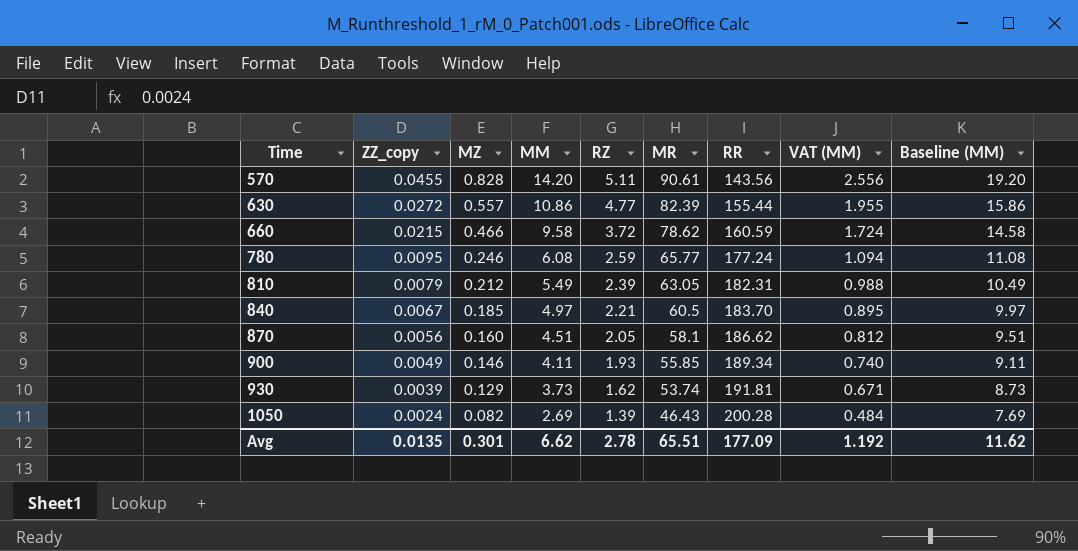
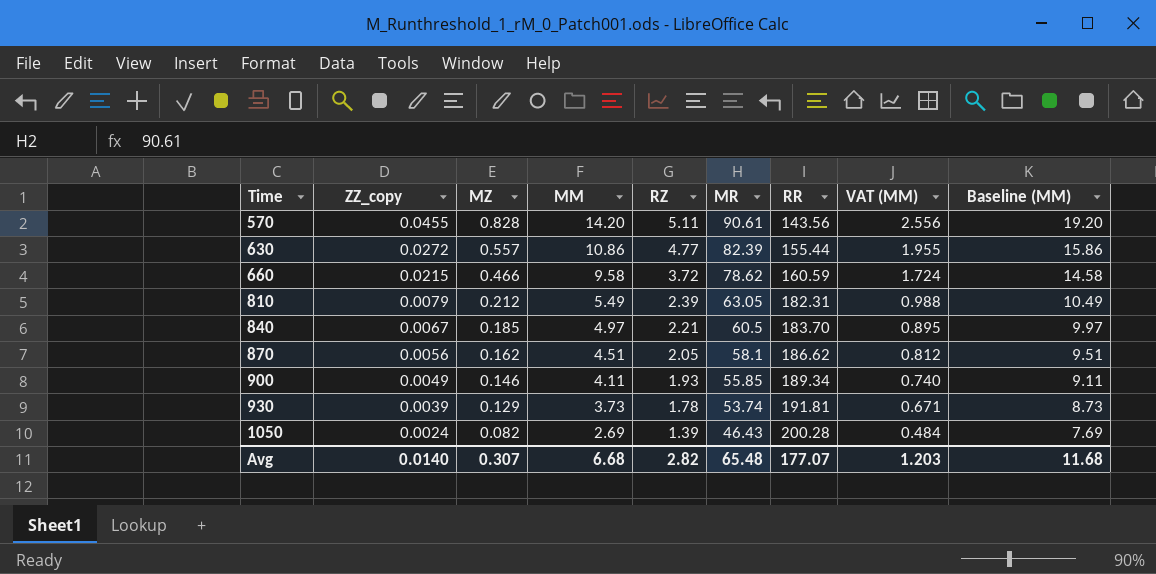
row 780: 0.0095 | 0.246 | 6.08 | 2.59 | 65.77 | 177.24 | 1.094 | 11.08 -> none
870 | MZ: 0.160 -> 0.162
930 | RZ: 1.62 -> 1.78
Avg | ZZ_copy: 0.0135 -> 0.0140
Avg | MZ: 0.301 -> 0.307
Avg | MM: 6.62 -> 6.68
Avg | RZ: 2.78 -> 2.82
Avg | MR: 65.51 -> 65.48
Avg | RR: 177.09 -> 177.07
Avg | VAT (MM): 1.192 -> 1.203
Avg | Baseline (MM): 11.62 -> 11.68

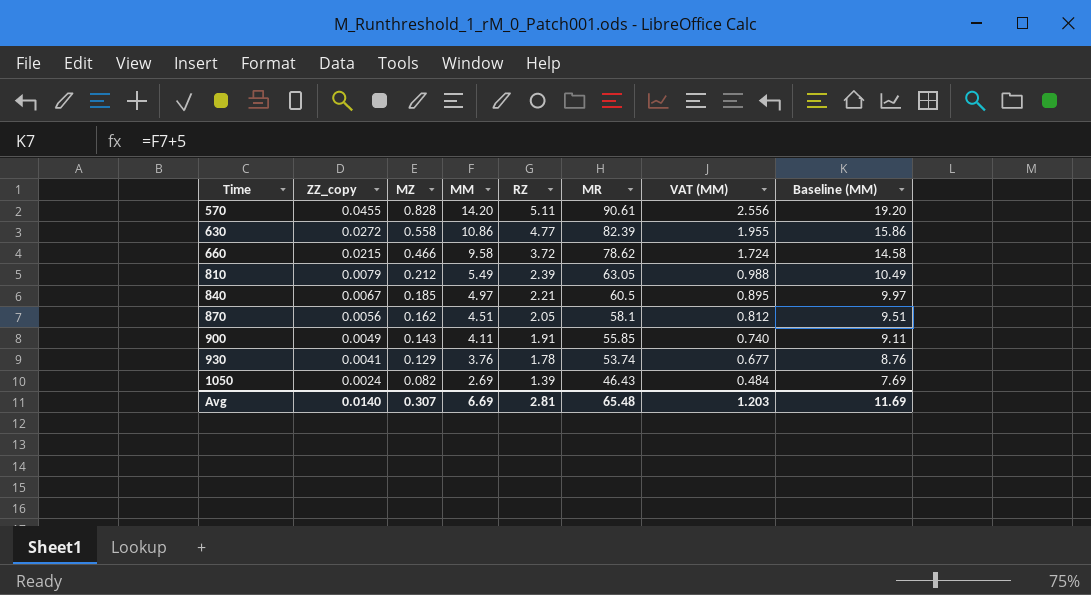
column RR | position: 7 -> none
630 | MZ: 0.557 -> 0.558
900 | MZ: 0.146 -> 0.143
900 | RZ: 1.93 -> 1.91
930 | ZZ_copy: 0.0039 -> 0.0041
930 | MM: 3.73 -> 3.76
930 | VAT (MM): 0.671 -> 0.677
930 | Baseline (MM): 8.73 -> 8.76
Avg | MM: 6.68 -> 6.69
Avg | RZ: 2.82 -> 2.81
Avg | Baseline (MM): 11.68 -> 11.69

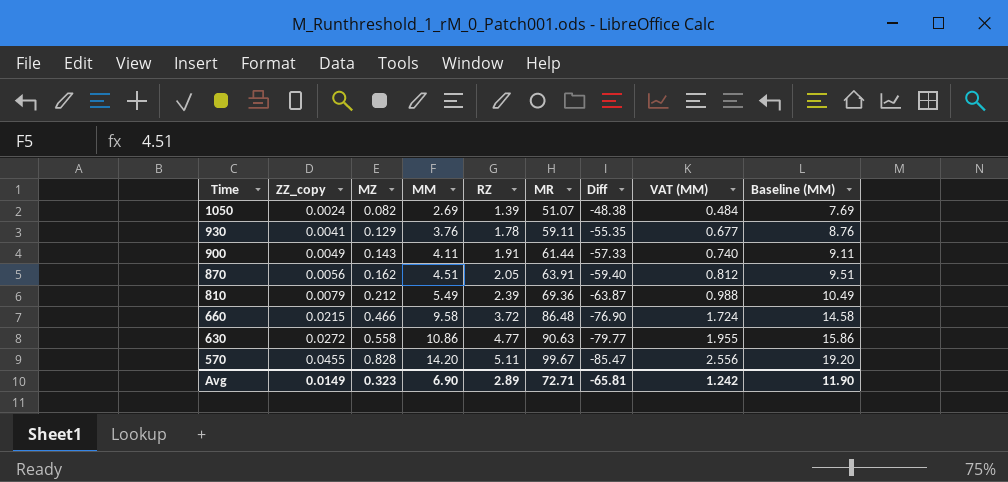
row order: Time ascending -> Time descending
column Diff | formula: none -> [MM] - [MR]
row 840: 0.0067 | 0.185 | 4.97 | 2.21 | 60.5 | 0.895 | 9.97 -> none
1050 | MR: 46.43 -> 51.07
930 | MR: 53.74 -> 59.11
900 | MR: 55.85 -> 61.44
870 | MR: 58.1 -> 63.91
810 | MR: 63.05 -> 69.36
660 | MR: 78.62 -> 86.48
630 | MR: 82.39 -> 90.63
570 | MR: 90.61 -> 99.67
Avg | ZZ_copy: 0.0140 -> 0.0149
Avg | MZ: 0.307 -> 0.323
Avg | MM: 6.69 -> 6.90
Avg | RZ: 2.81 -> 2.89
Avg | MR: 65.48 -> 72.71
Avg | VAT (MM): 1.203 -> 1.242
Avg | Baseline (MM): 11.69 -> 11.90

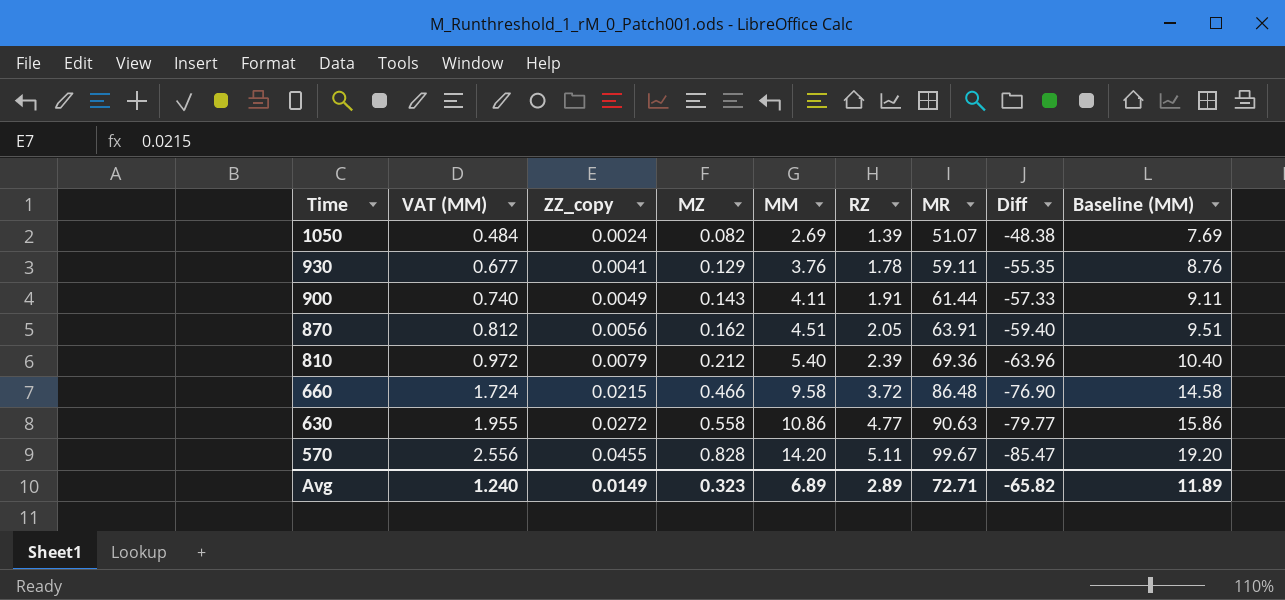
column VAT (MM) | position: 8 -> 2
810 | VAT (MM): 0.988 -> 0.972
810 | MM: 5.49 -> 5.40
810 | Diff: -63.87 -> -63.96
810 | Baseline (MM): 10.49 -> 10.40
Avg | VAT (MM): 1.242 -> 1.240
Avg | MM: 6.90 -> 6.89
Avg | Diff: -65.81 -> -65.82
Avg | Baseline (MM): 11.90 -> 11.89

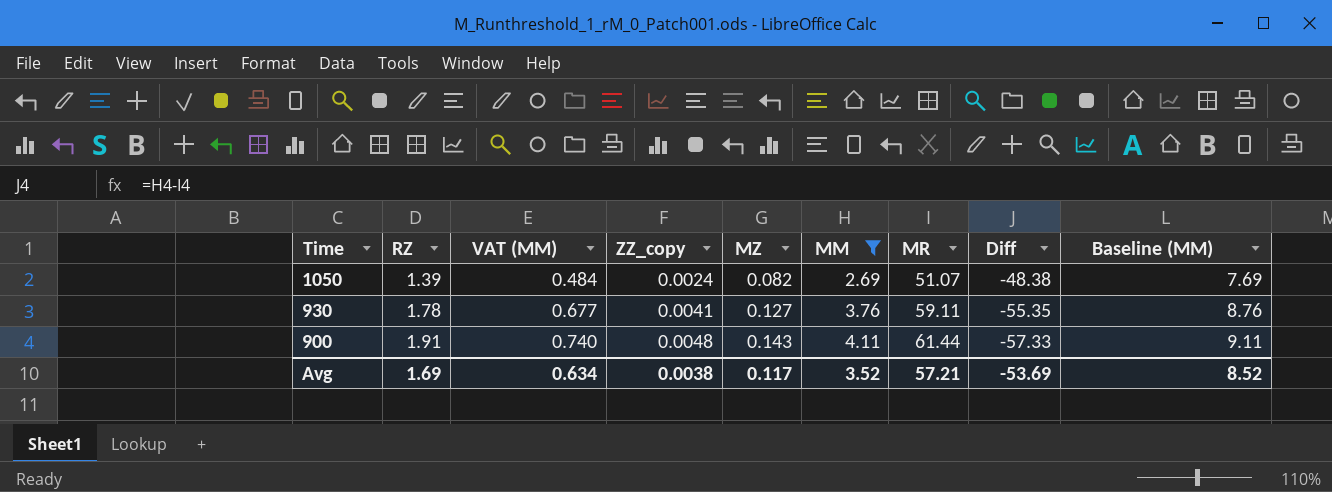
filter: none -> MM <= 4.11
column RZ | position: 6 -> 2
930 | MZ: 0.129 -> 0.127
900 | ZZ_copy: 0.0049 -> 0.0048
Avg | RZ: 2.89 -> 1.69
Avg | VAT (MM): 1.240 -> 0.634
Avg | ZZ_copy: 0.0149 -> 0.0038
Avg | MZ: 0.323 -> 0.117
Avg | MM: 6.89 -> 3.52
Avg | MR: 72.71 -> 57.21
Avg | Diff: -65.82 -> -53.69
Avg | Baseline (MM): 11.89 -> 8.52

